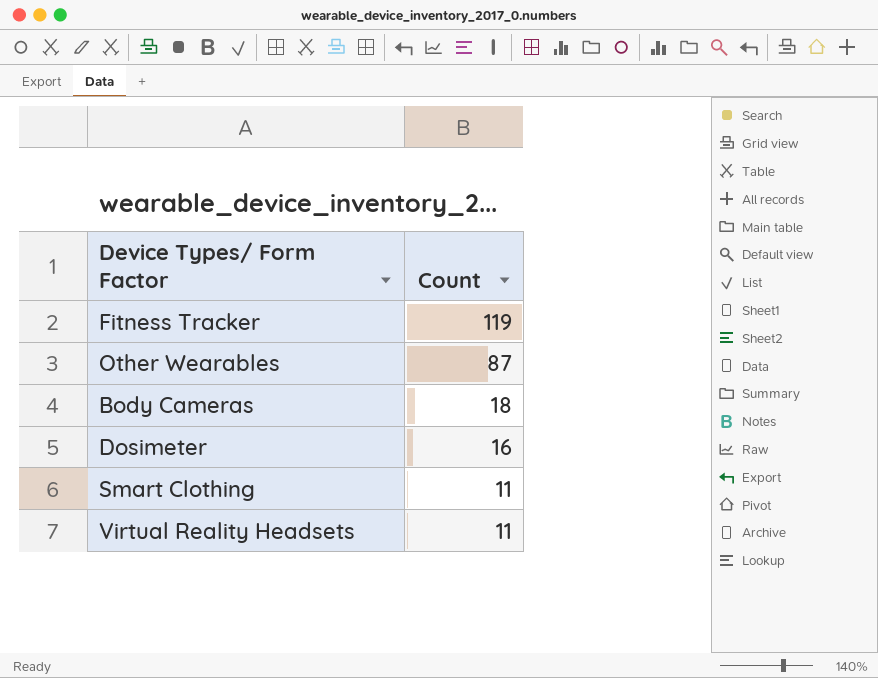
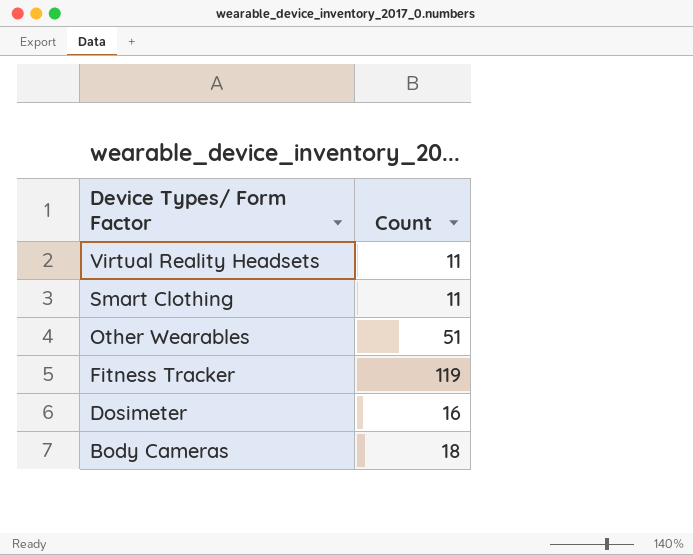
row order: Count descending -> Device Types/ Form Factor descending
Other Wearables | Count: 87 -> 51

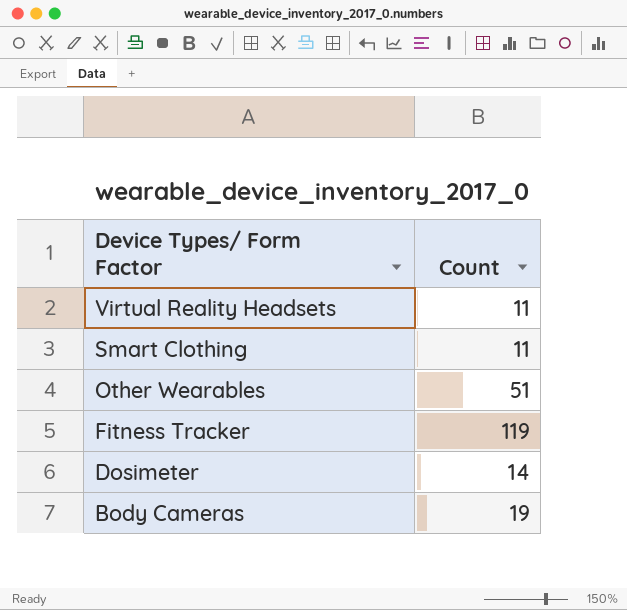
Dosimeter | Count: 16 -> 14
Body Cameras | Count: 18 -> 19

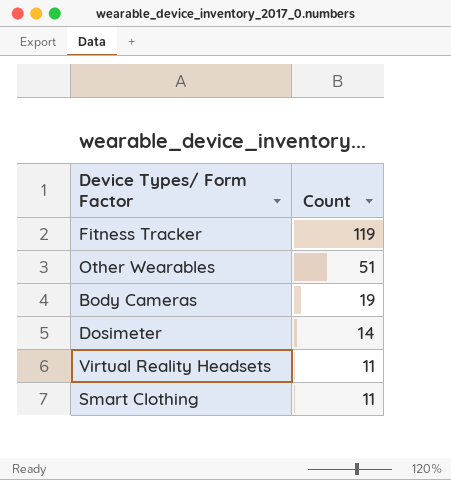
row order: Device Types/ Form Factor descending -> Count descending

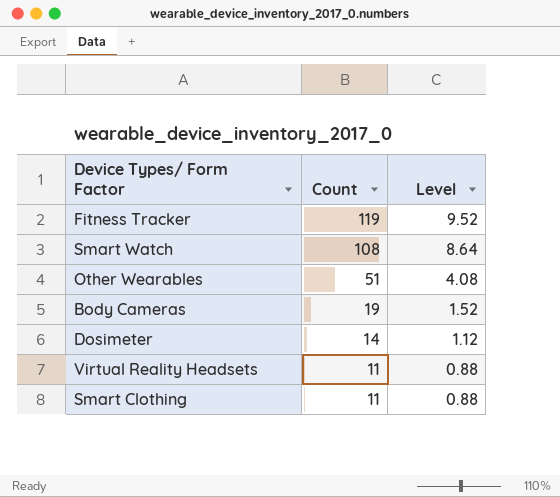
column Level | formula: none -> [Count] * 0.08
row Smart Watch: none -> 108 | 8.64

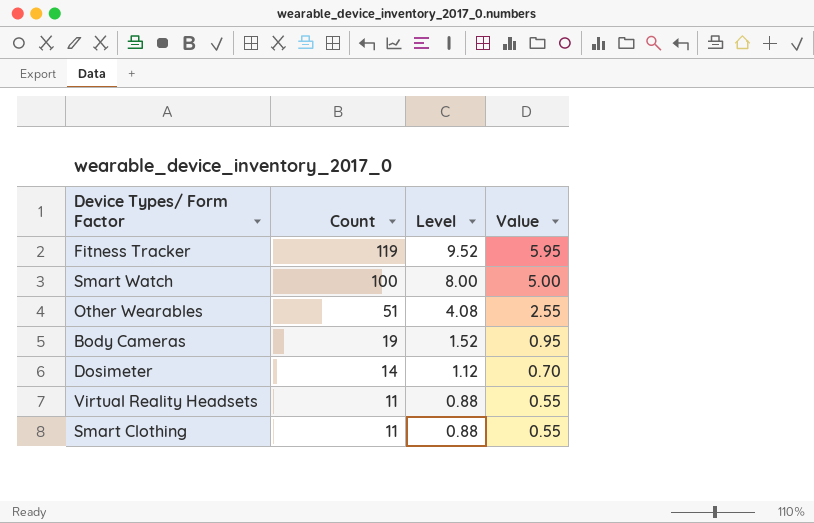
column Value | formula: none -> [Count] * 0.05
Smart Watch | Count: 108 -> 100
Smart Watch | Level: 8.64 -> 8.00

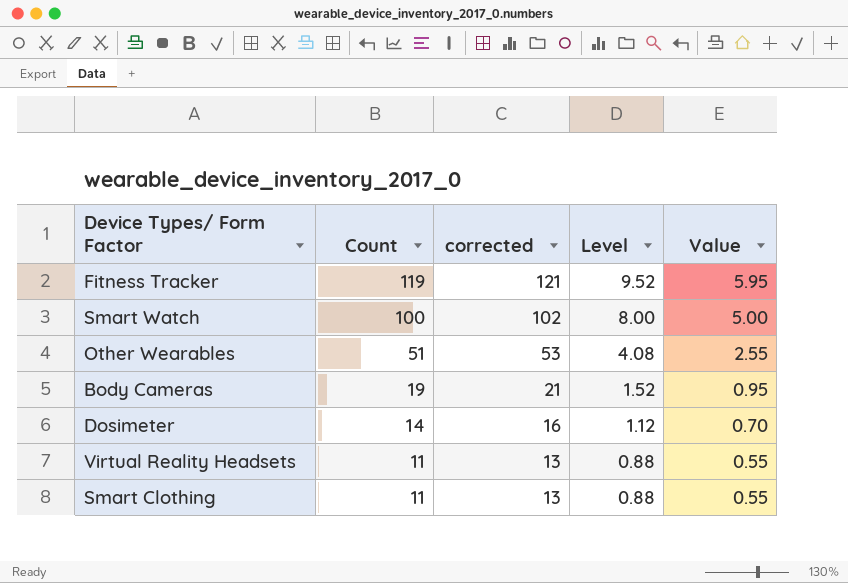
column corrected | formula: none -> [Count] + 2

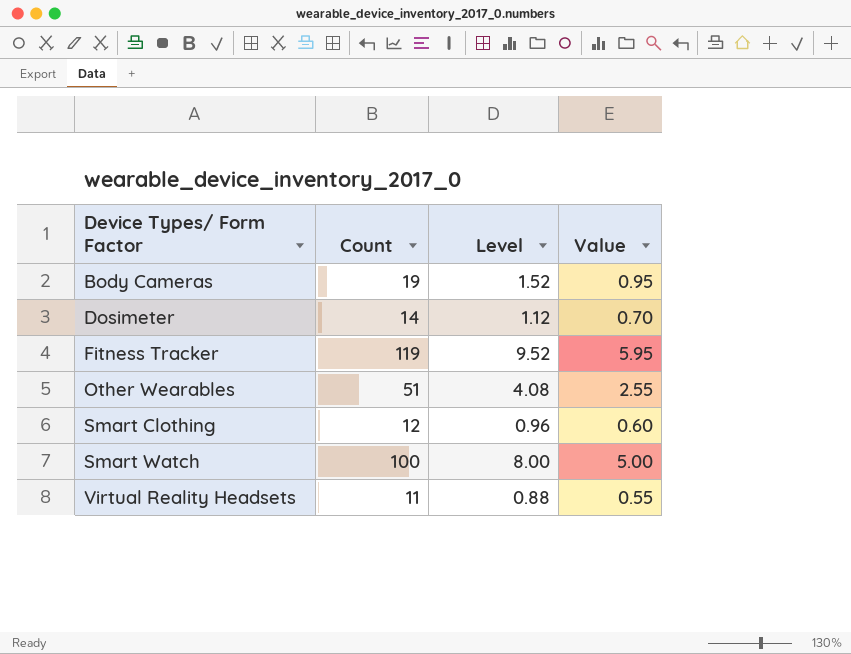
row order: Count descending -> Device Types/ Form Factor ascending
column corrected | formula: [Count] + 2 -> none
Smart Clothing | Count: 11 -> 12
Smart Clothing | Level: 0.88 -> 0.96
Smart Clothing | Value: 0.55 -> 0.60

